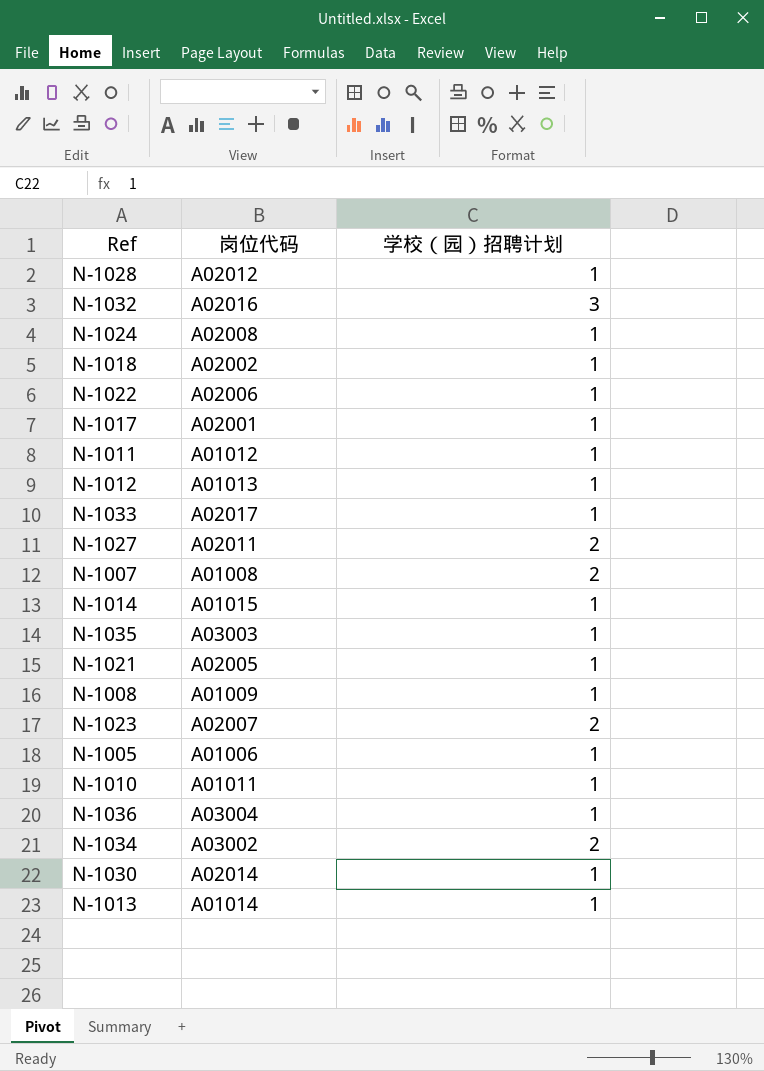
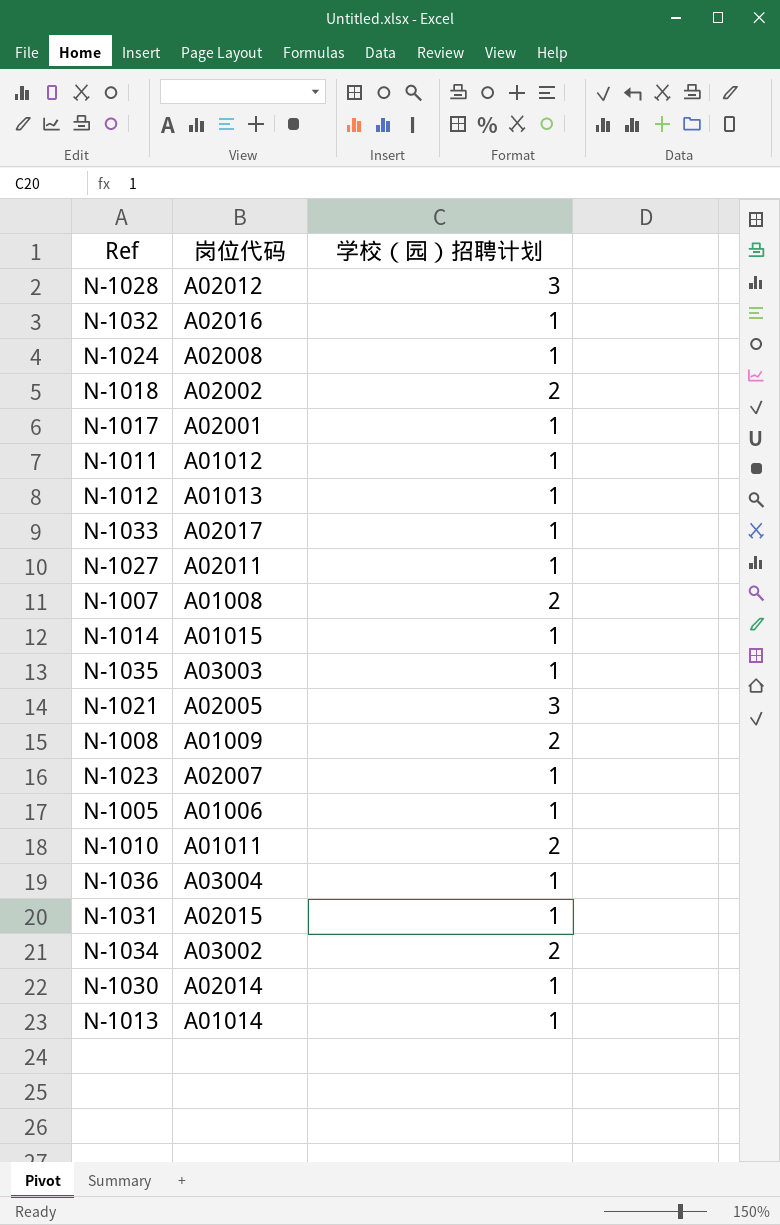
row N-1022: A02006 | 1 -> none
N-1028 | 学校（园）招聘计划: 1 -> 3
N-1032 | 学校（园）招聘计划: 3 -> 1
N-1018 | 学校（园）招聘计划: 1 -> 2
N-1027 | 学校（园）招聘计划: 2 -> 1
N-1021 | 学校（园）招聘计划: 1 -> 3
N-1008 | 学校（园）招聘计划: 1 -> 2
N-1023 | 学校（园）招聘计划: 2 -> 1
N-1010 | 学校（园）招聘计划: 1 -> 2
row N-1031: none -> A02015 | 1

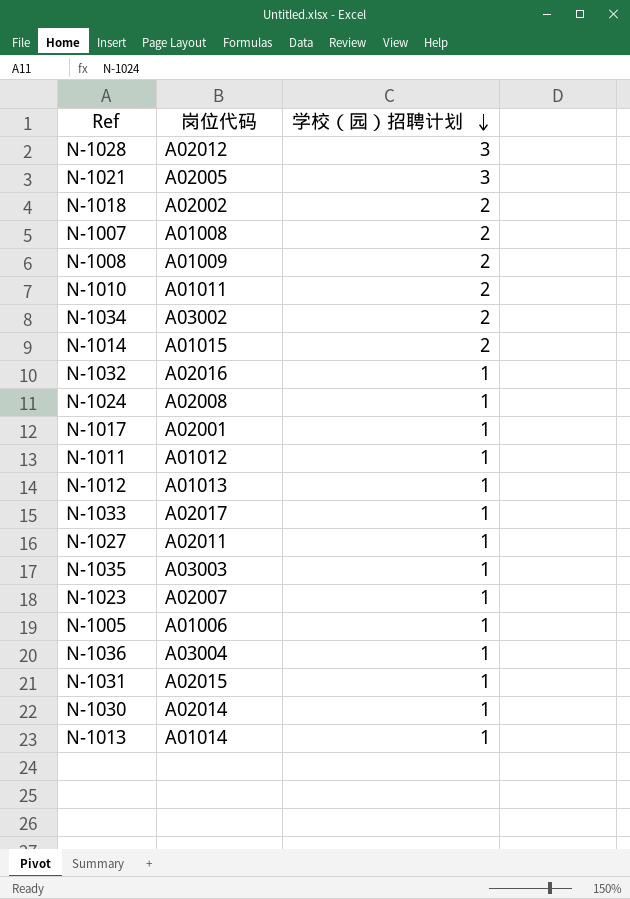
row order: none -> 学校（园）招聘计划 descending
N-1014 | 学校（园）招聘计划: 1 -> 2

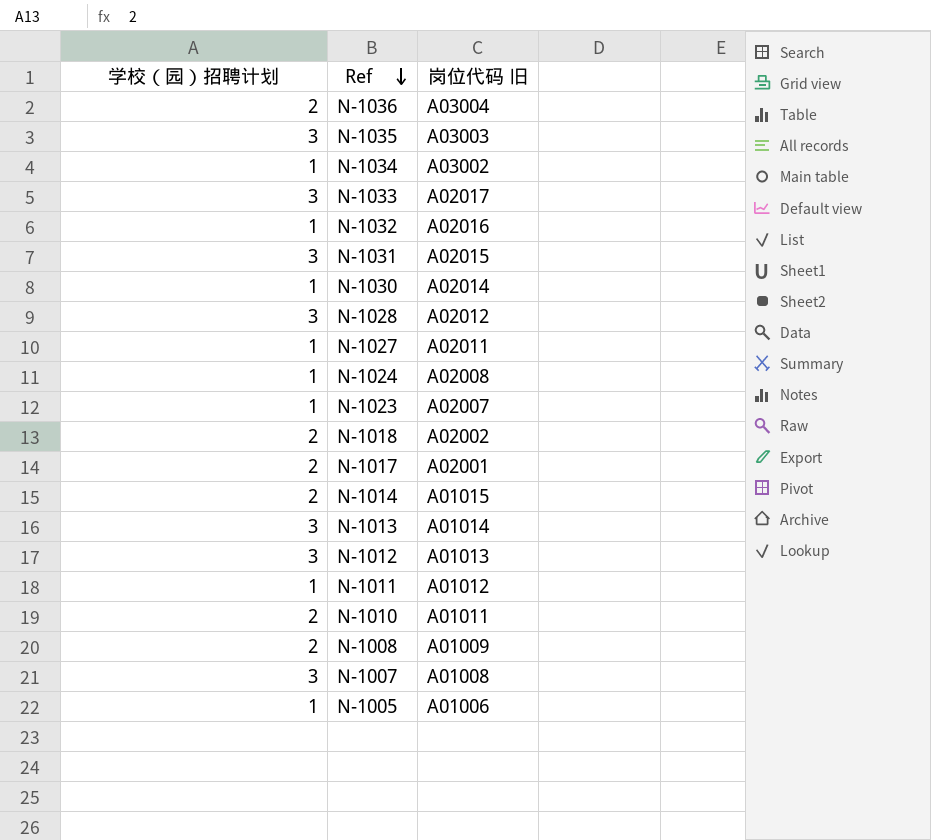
row order: 学校（园）招聘计划 descending -> Ref descending
column 学校（园）招聘计划 | position: 3 -> 1
column name: 岗位代码 -> 岗位代码 旧
row N-1021: A02005 | 3 -> none
N-1036 | 学校（园）招聘计划: 1 -> 2
N-1035 | 学校（园）招聘计划: 1 -> 3
N-1034 | 学校（园）招聘计划: 2 -> 1
N-1033 | 学校（园）招聘计划: 1 -> 3
N-1031 | 学校（园）招聘计划: 1 -> 3
N-1017 | 学校（园）招聘计划: 1 -> 2
N-1013 | 学校（园）招聘计划: 1 -> 3
N-1012 | 学校（园）招聘计划: 1 -> 3
N-1007 | 学校（园）招聘计划: 2 -> 3

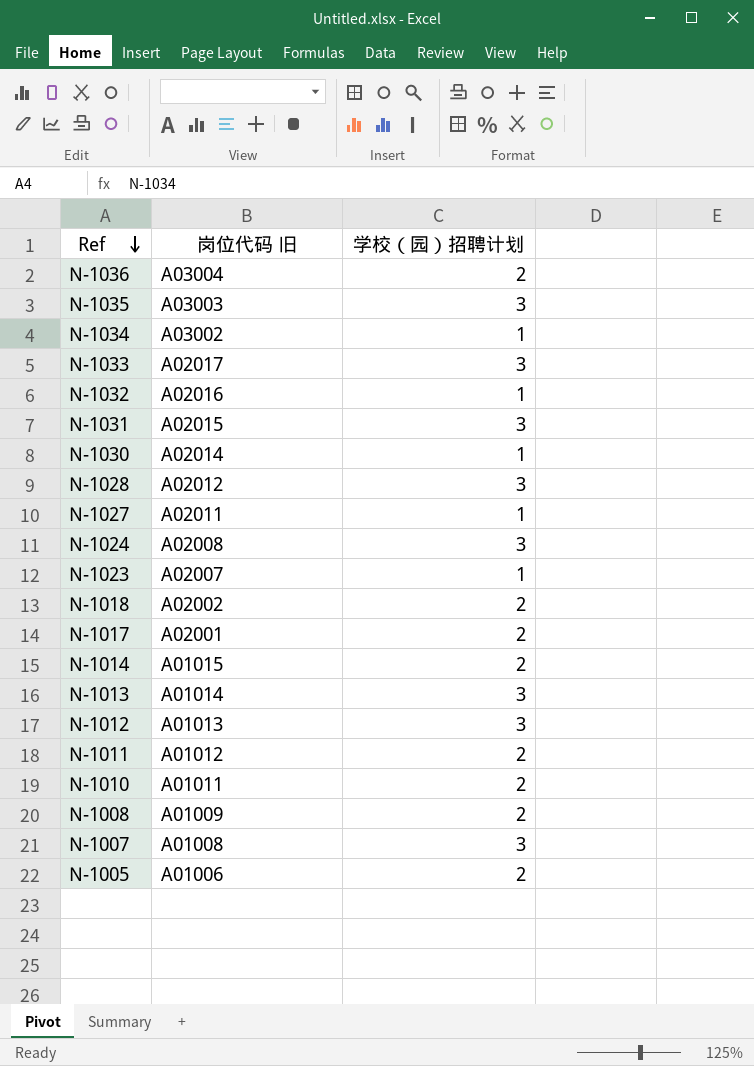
column 学校（园）招聘计划 | position: 1 -> 3
N-1024 | 学校（园）招聘计划: 1 -> 3
N-1011 | 学校（园）招聘计划: 1 -> 2
N-1005 | 学校（园）招聘计划: 1 -> 2

